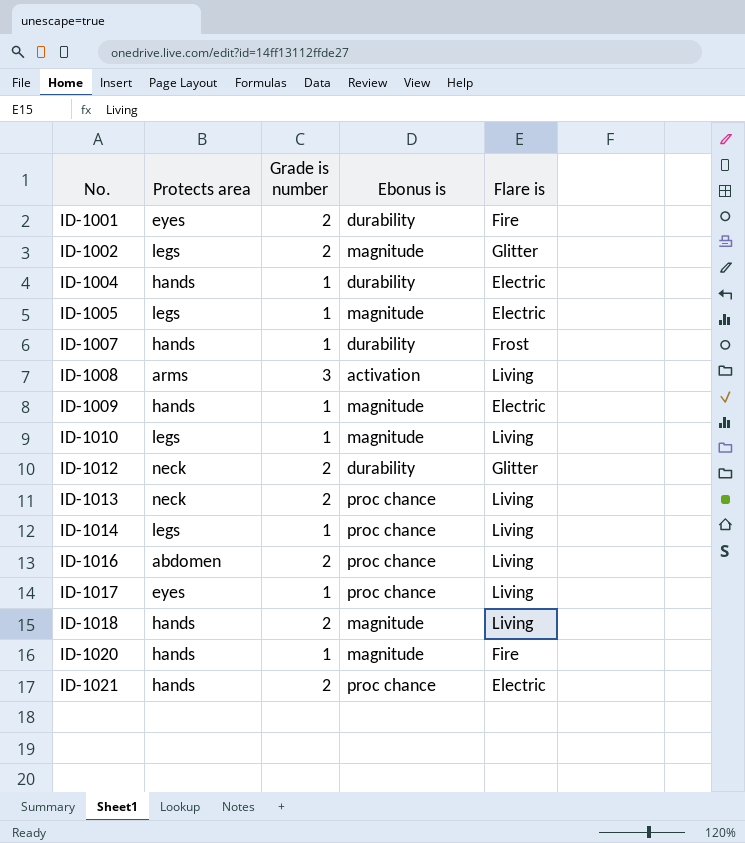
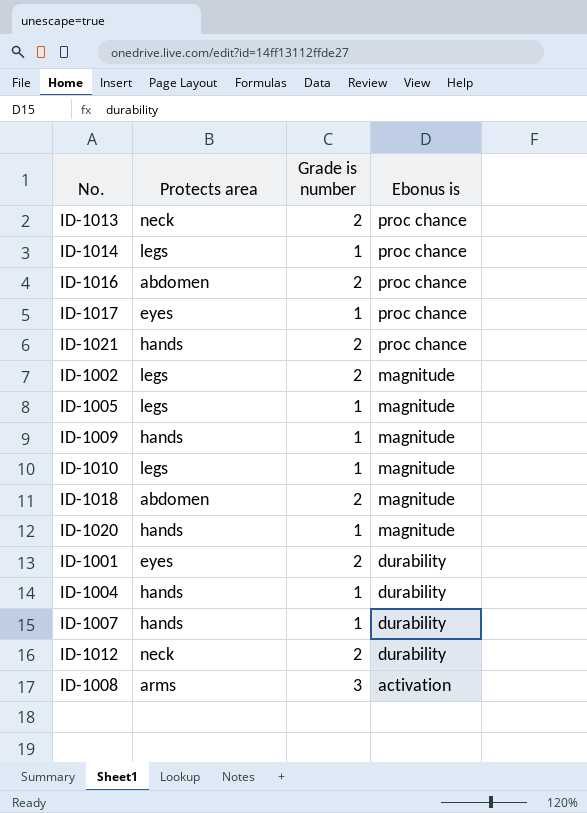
row order: No. ascending -> Ebonus is descending
column Flare is | position: 5 -> none
ID-1018 | Protects area: hands -> abdomen

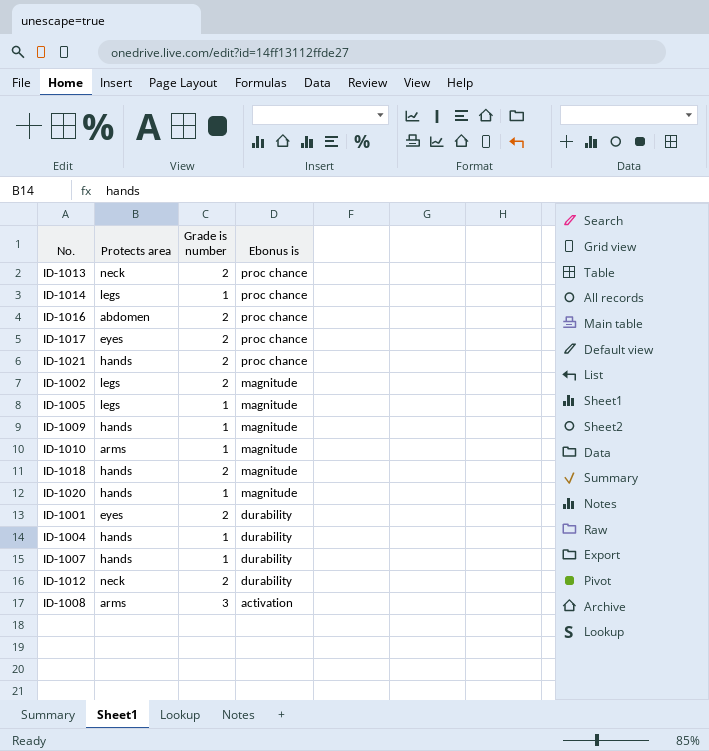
ID-1017 | Grade is number: 1 -> 2
ID-1010 | Protects area: legs -> arms
ID-1018 | Protects area: abdomen -> hands

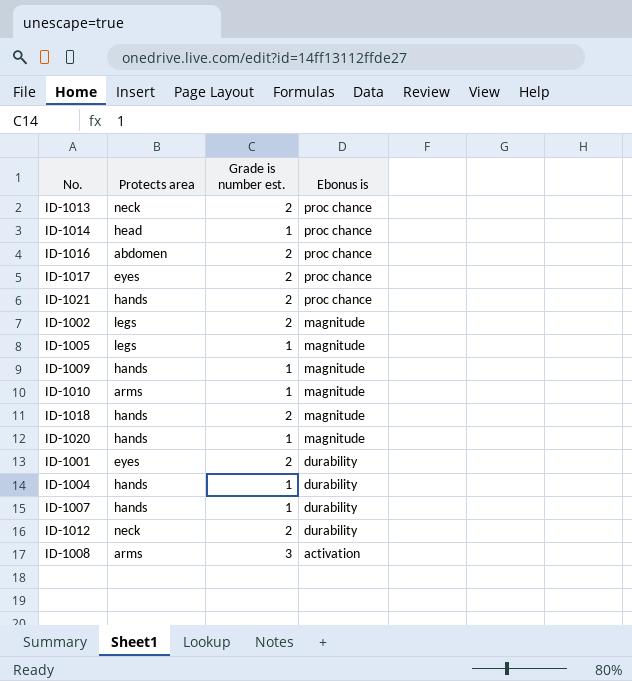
column name: Grade is number -> Grade is number est.
ID-1014 | Protects area: legs -> head

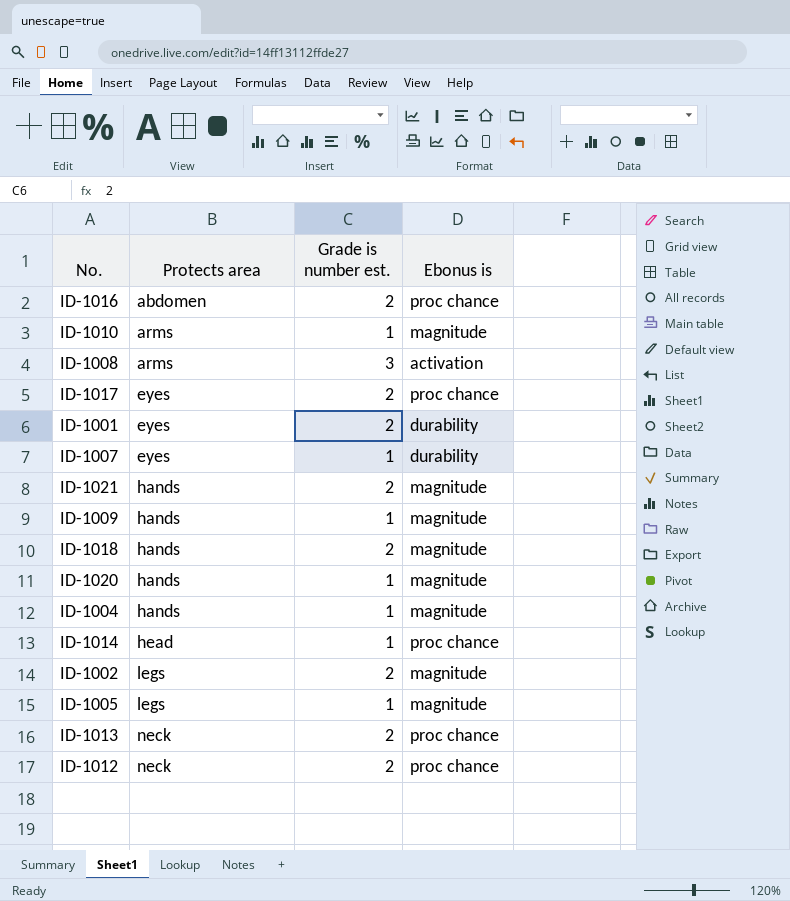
row order: Ebonus is descending -> Protects area ascending
ID-1007 | Protects area: hands -> eyes
ID-1021 | Ebonus is: proc chance -> magnitude
ID-1004 | Ebonus is: durability -> magnitude
ID-1012 | Ebonus is: durability -> proc chance

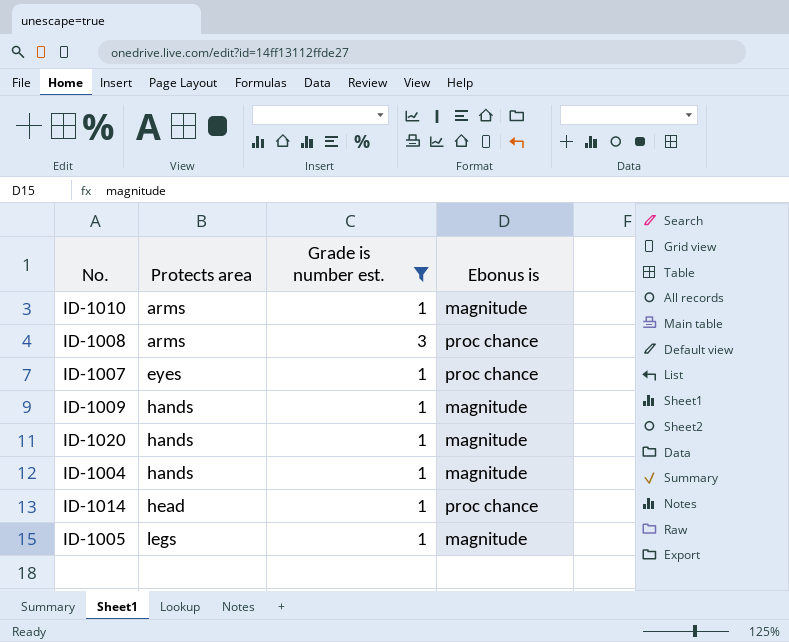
filter: none -> Grade is number est. != 2
ID-1008 | Ebonus is: activation -> proc chance
ID-1007 | Ebonus is: durability -> proc chance

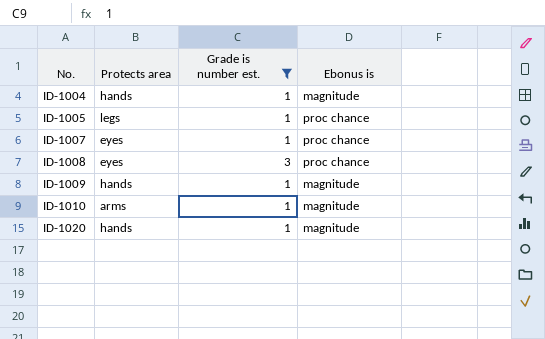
row order: Protects area ascending -> No. ascending
row ID-1014: head | 1 | proc chance -> none
ID-1005 | Ebonus is: magnitude -> proc chance
ID-1008 | Protects area: arms -> eyes

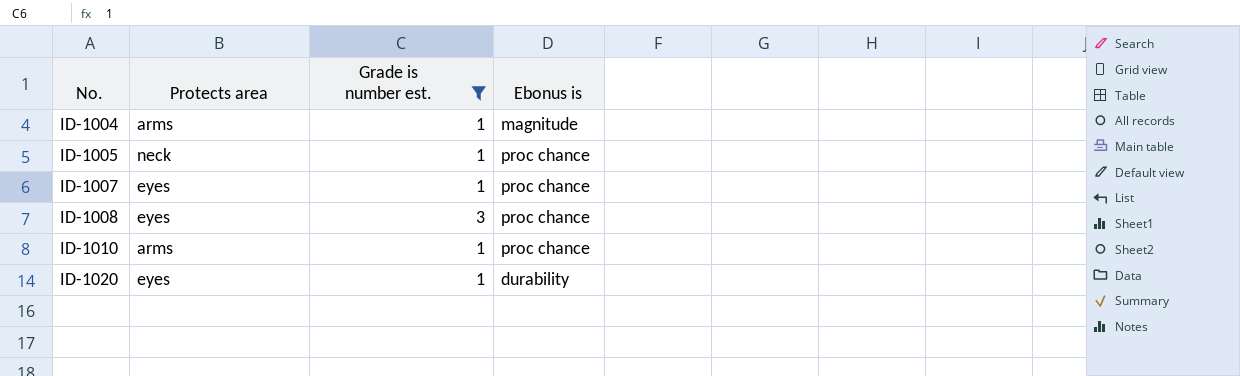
row ID-1009: hands | 1 | magnitude -> none
ID-1004 | Protects area: hands -> arms
ID-1005 | Protects area: legs -> neck
ID-1010 | Ebonus is: magnitude -> proc chance
ID-1020 | Protects area: hands -> eyes
ID-1020 | Ebonus is: magnitude -> durability

